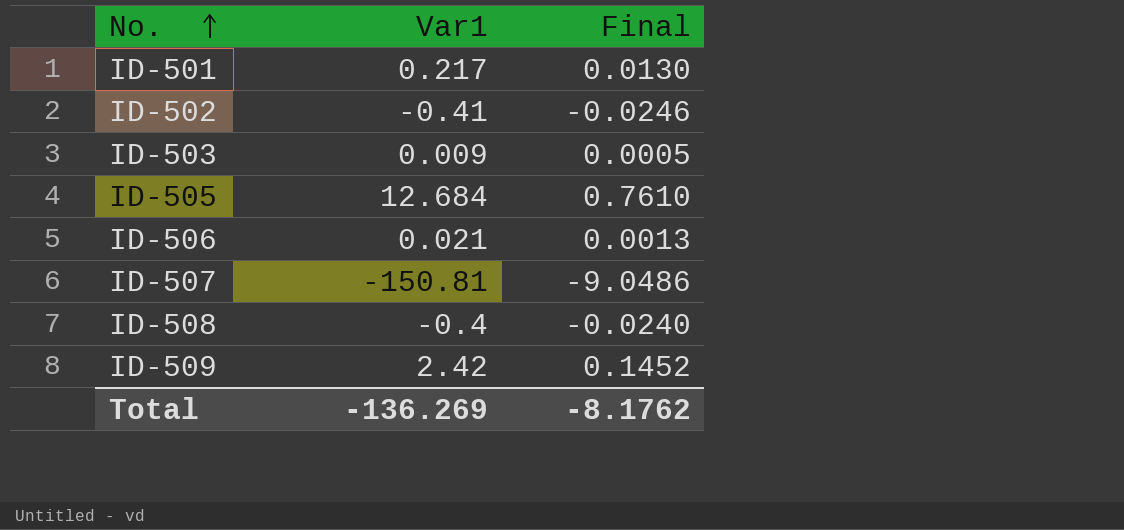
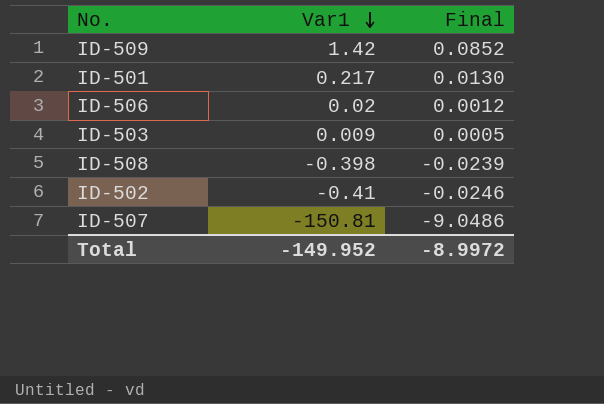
row order: No. ascending -> Var1 descending
row ID-505: 12.684 | 0.7610 -> none
ID-509 | Var1: 2.42 -> 1.42
ID-509 | Final: 0.1452 -> 0.0852
ID-506 | Var1: 0.021 -> 0.02
ID-506 | Final: 0.0013 -> 0.0012
ID-508 | Var1: -0.4 -> -0.398
ID-508 | Final: -0.0240 -> -0.0239
Total | Var1: -136.269 -> -149.952
Total | Final: -8.1762 -> -8.9972

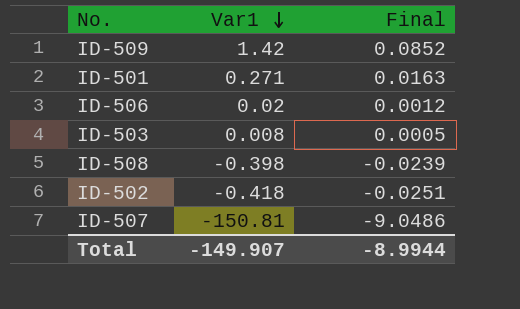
ID-501 | Var1: 0.217 -> 0.271
ID-501 | Final: 0.0130 -> 0.0163
ID-503 | Var1: 0.009 -> 0.008
ID-502 | Var1: -0.41 -> -0.418
ID-502 | Final: -0.0246 -> -0.0251
Total | Var1: -149.952 -> -149.907
Total | Final: -8.9972 -> -8.9944

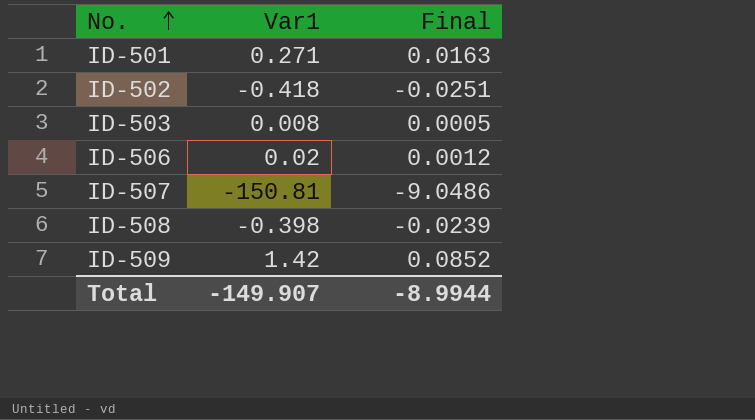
row order: Var1 descending -> No. ascending

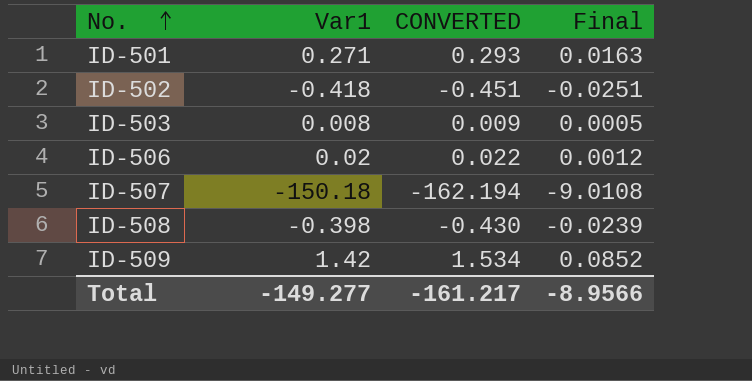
column CONVERTED | formula: none -> [Var1] * 1.08
ID-507 | Var1: -150.81 -> -150.18
ID-507 | Final: -9.0486 -> -9.0108
Total | Var1: -149.907 -> -149.277
Total | Final: -8.9944 -> -8.9566

